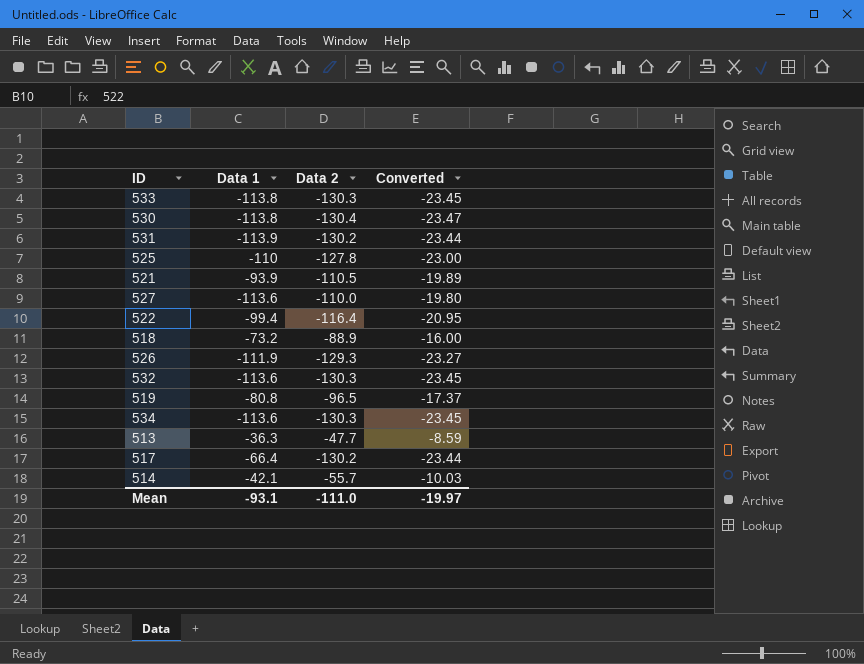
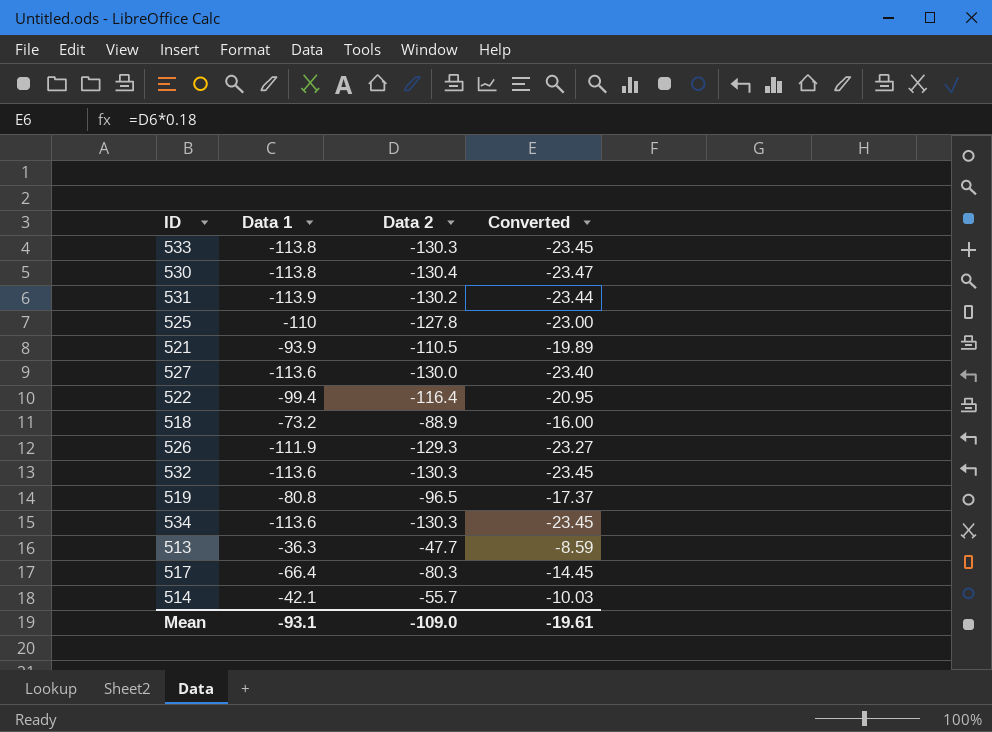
527 | Data 2: -110.0 -> -130.0
527 | Converted: -19.80 -> -23.40
517 | Data 2: -130.2 -> -80.3
517 | Converted: -23.44 -> -14.45
Mean | Data 2: -111.0 -> -109.0
Mean | Converted: -19.97 -> -19.61

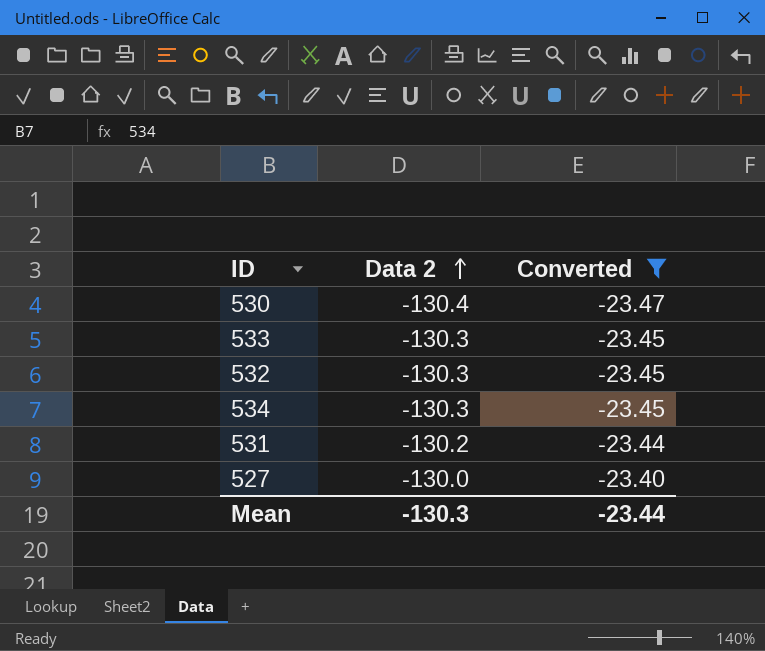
filter: none -> Converted <= -23.40
row order: none -> Data 2 ascending
column Data 1 | position: 2 -> none
Mean | Data 2: -109.0 -> -130.3
Mean | Converted: -19.61 -> -23.44

